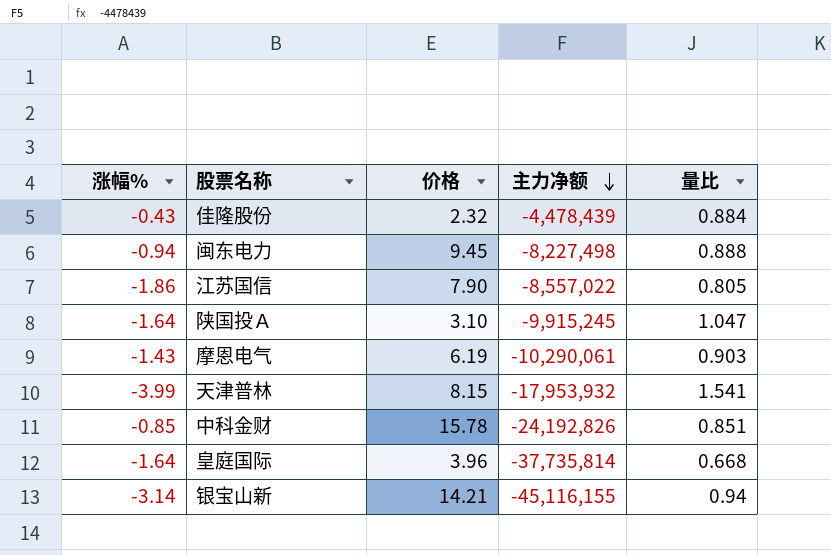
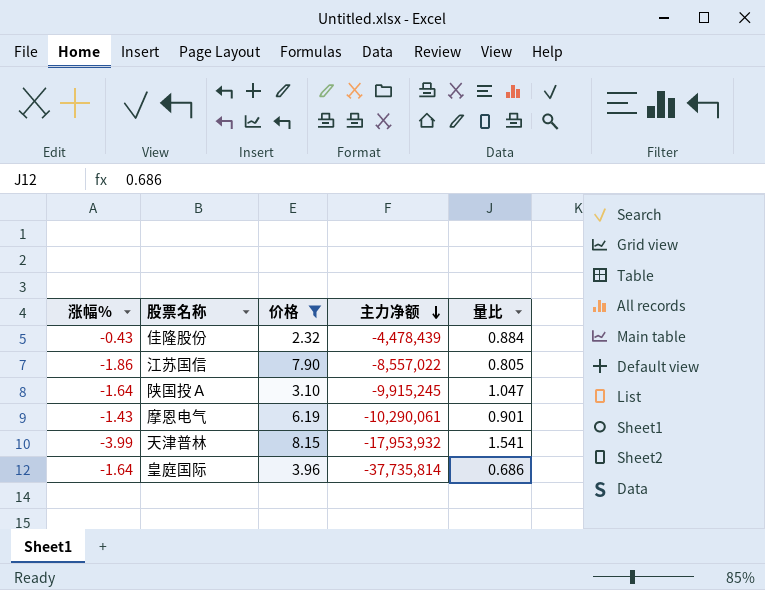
filter: none -> 价格 <= 8.15
摩恩电气 | 量比: 0.903 -> 0.901
皇庭国际 | 量比: 0.668 -> 0.686

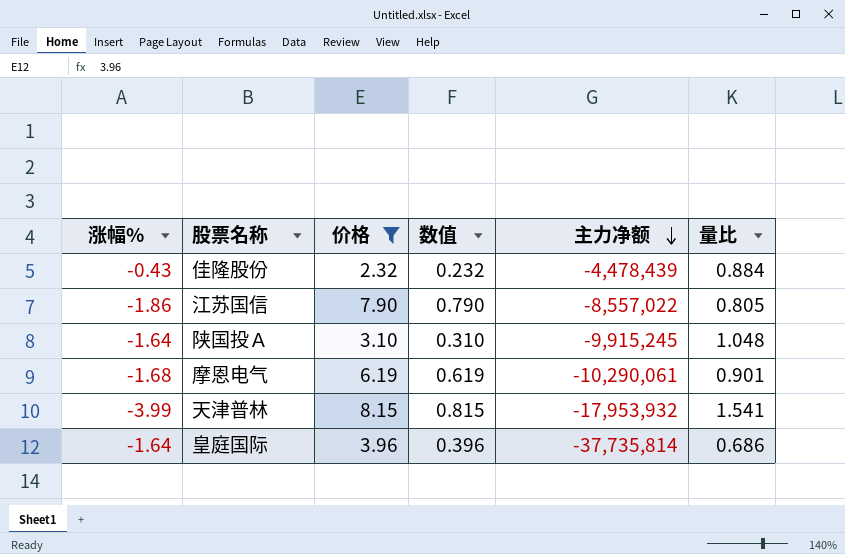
column 数值 | formula: none -> [价格] * 0.1
陕国投Ａ | 量比: 1.047 -> 1.048
摩恩电气 | 涨幅%: -1.43 -> -1.68

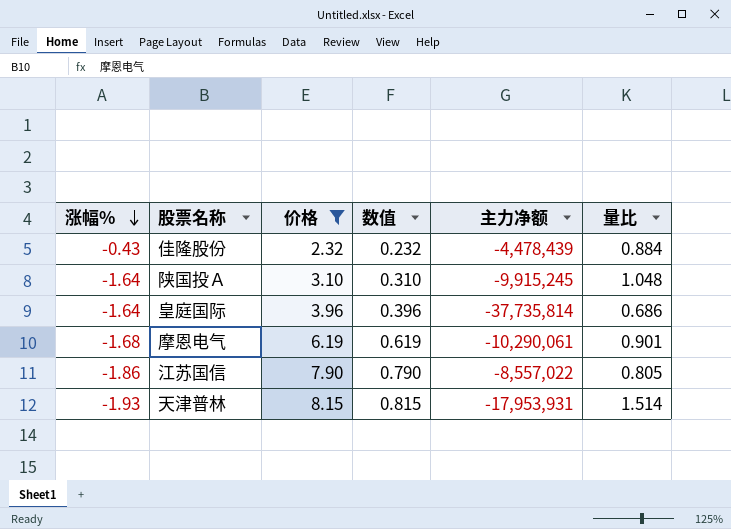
row order: 主力净额 descending -> 涨幅% descending
天津普林 | 涨幅%: -3.99 -> -1.93
天津普林 | 主力净额: -17,953,932 -> -17,953,931
天津普林 | 量比: 1.541 -> 1.514

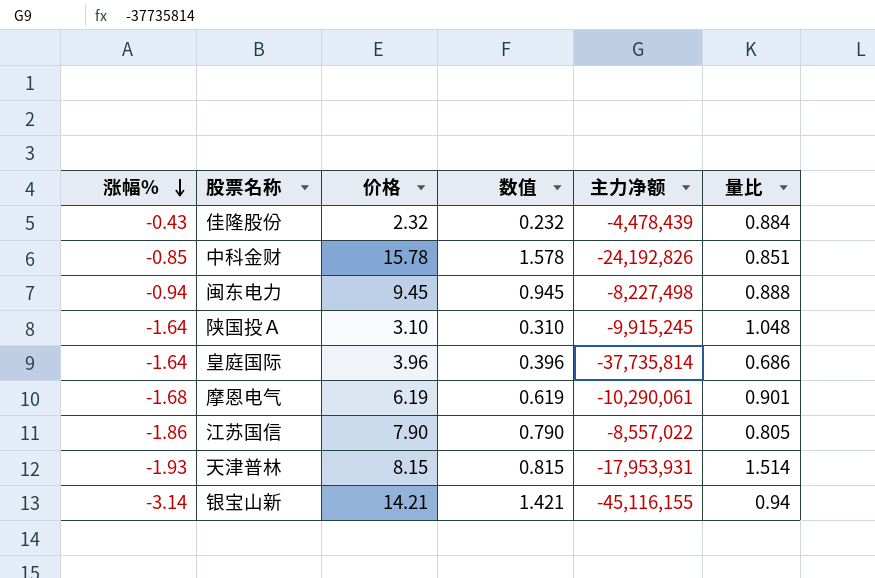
filter: 价格 <= 8.15 -> none

